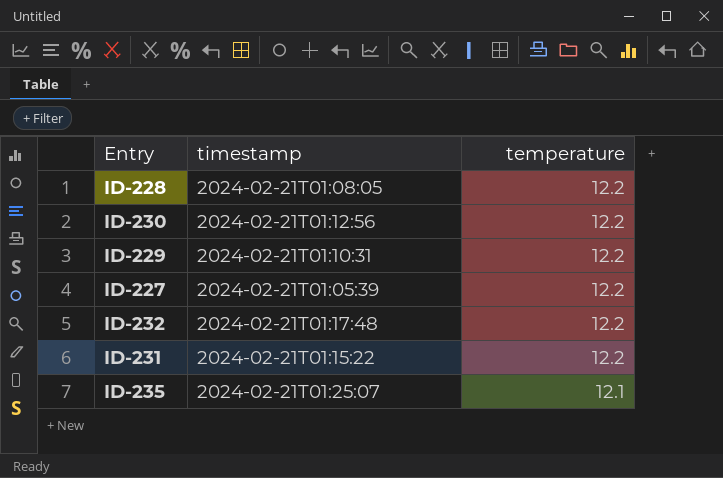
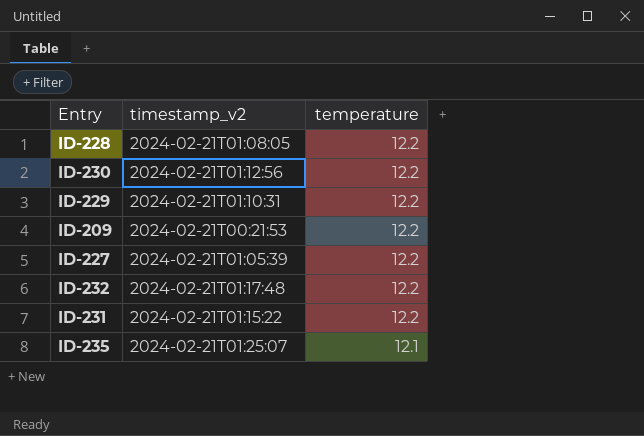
column name: timestamp -> timestamp_v2
row ID-209: none -> 2024-02-21T00:21:53 | 12.2

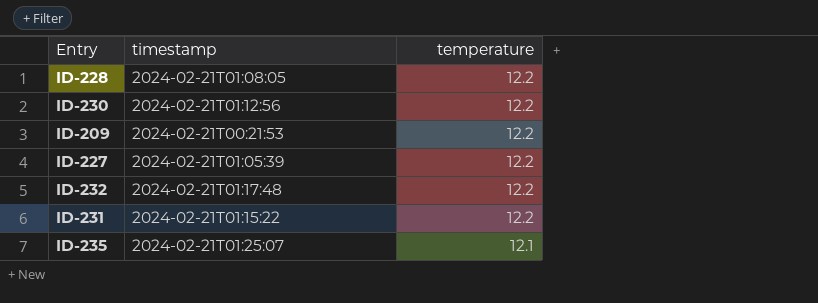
column name: timestamp_v2 -> timestamp
row ID-229: 2024-02-21T01:10:31 | 12.2 -> none

